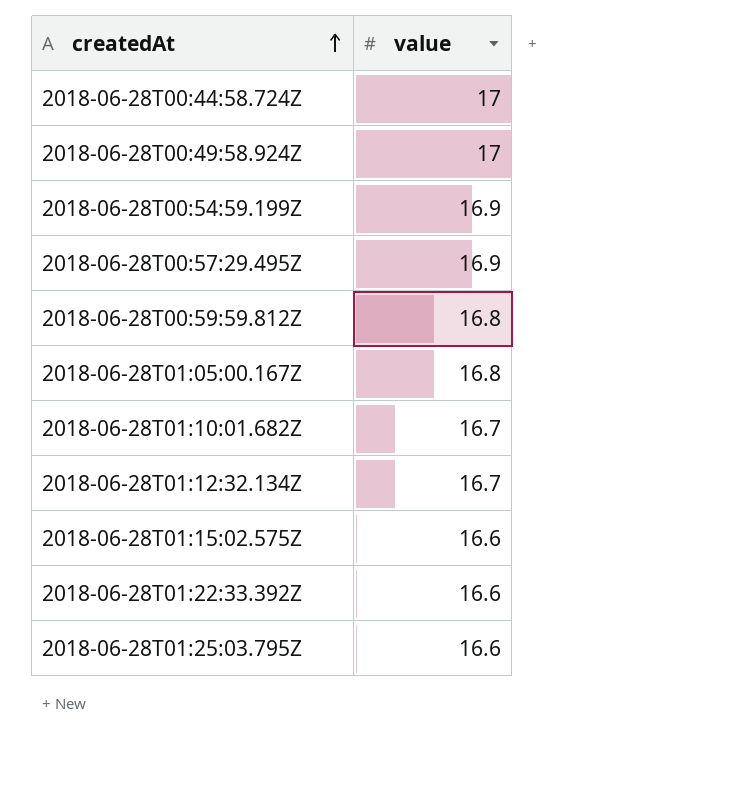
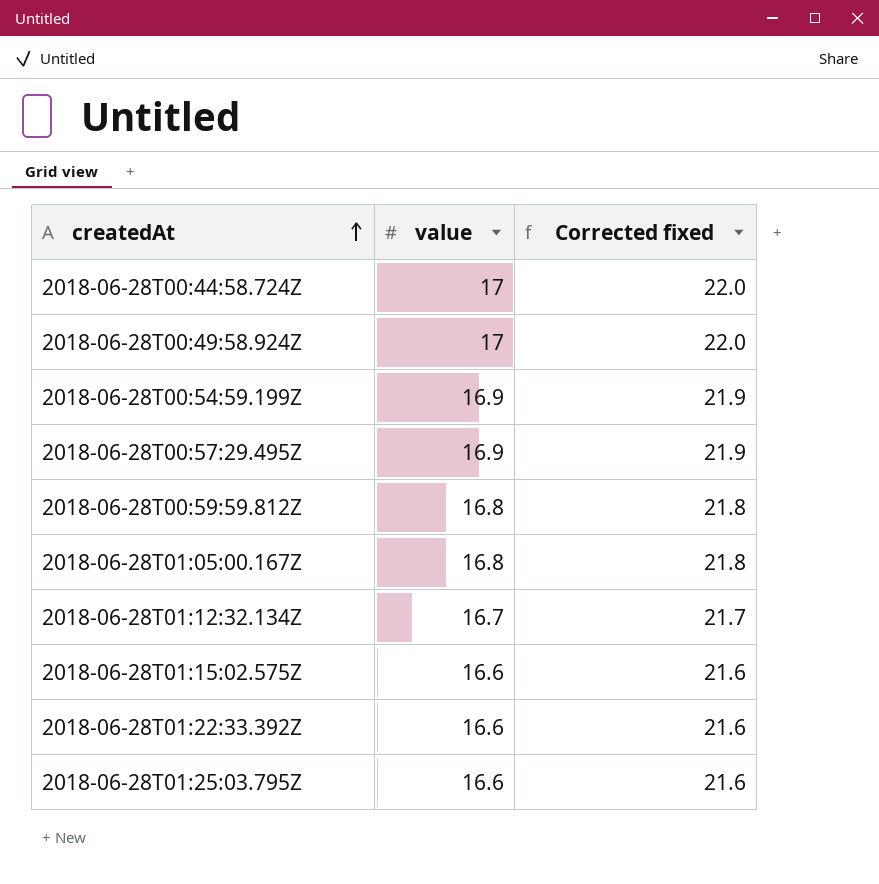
column Corrected fixed | formula: none -> [value] + 5
row 2018-06-28T01:10:01.682Z: 16.7 -> none

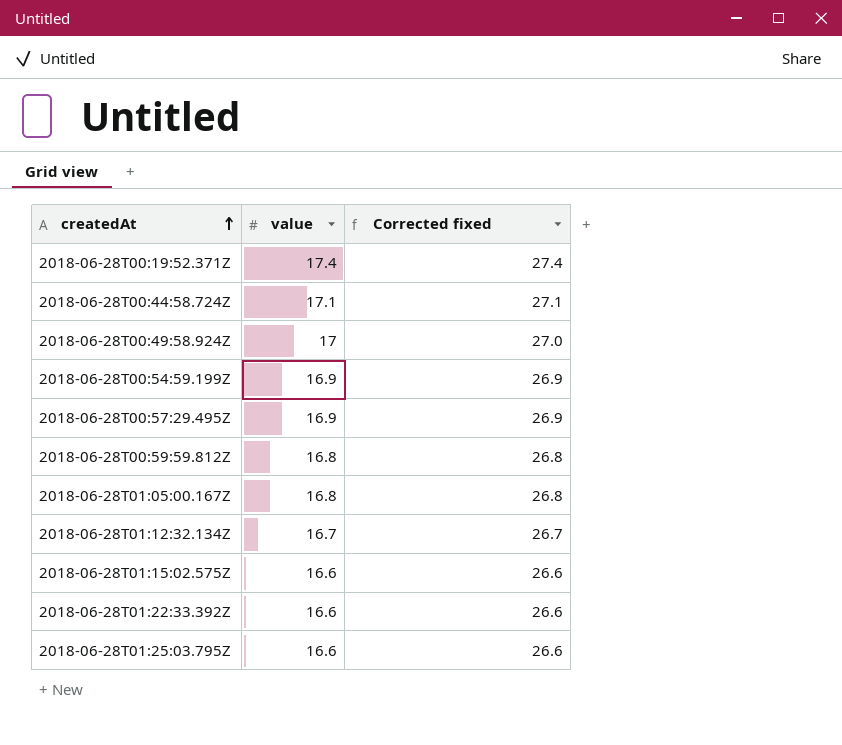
column Corrected fixed | formula: [value] + 5 -> [value] + 10
row 2018-06-28T00:19:52.371Z: none -> 17.4 | 27.4
2018-06-28T00:44:58.724Z | value: 17 -> 17.1

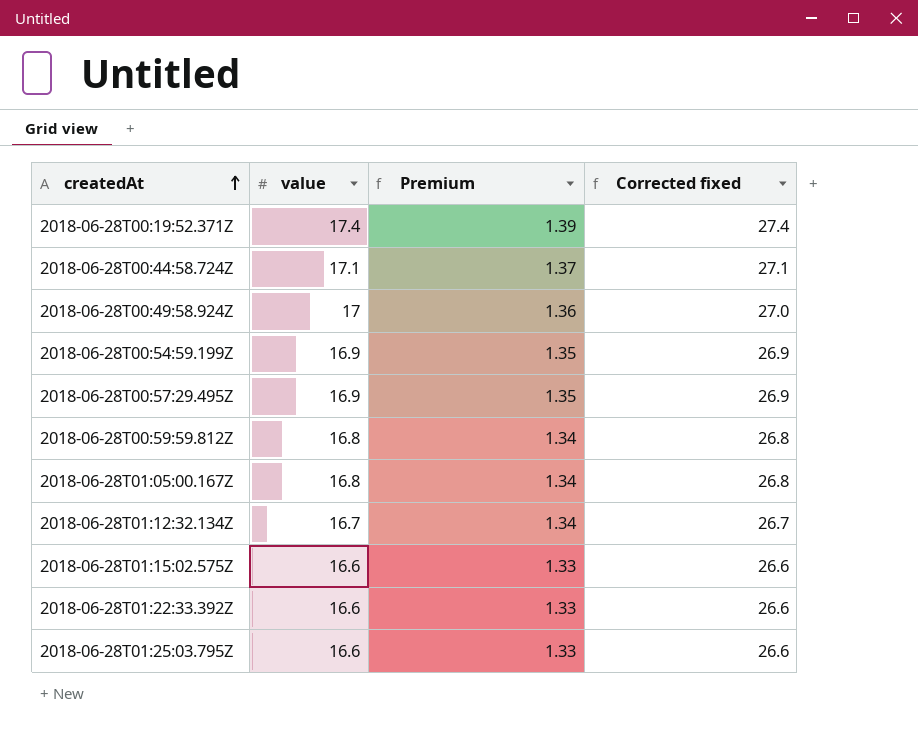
column Premium | formula: none -> [value] * 0.08

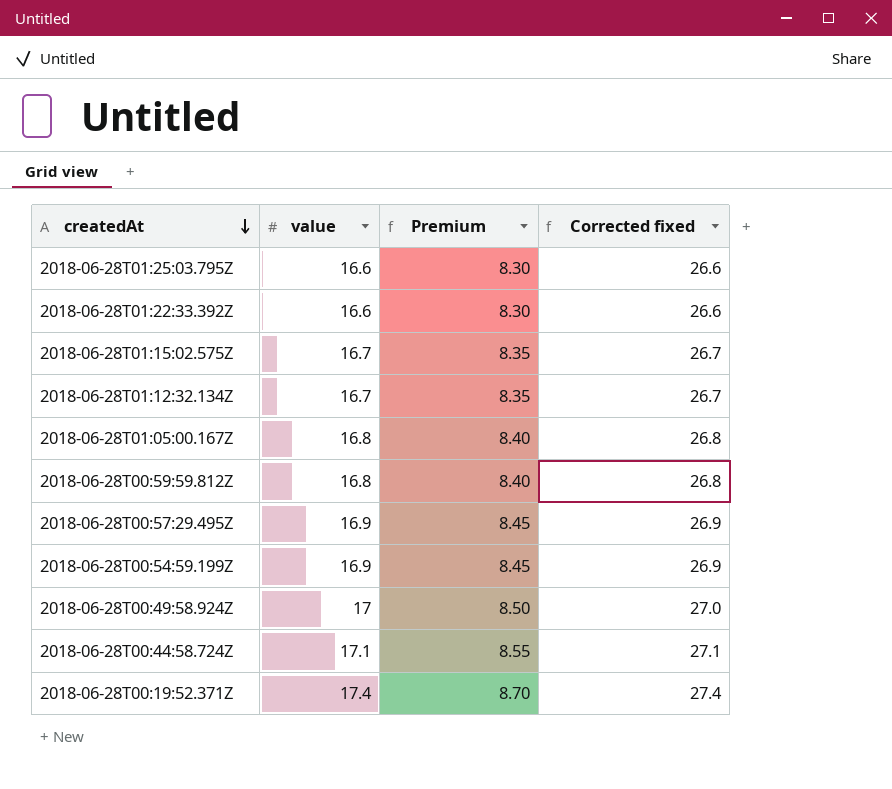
row order: createdAt ascending -> createdAt descending
column Premium | formula: [value] * 0.08 -> [value] * 0.5
2018-06-28T01:15:02.575Z | value: 16.6 -> 16.7
2018-06-28T01:15:02.575Z | Corrected fixed: 26.6 -> 26.7

